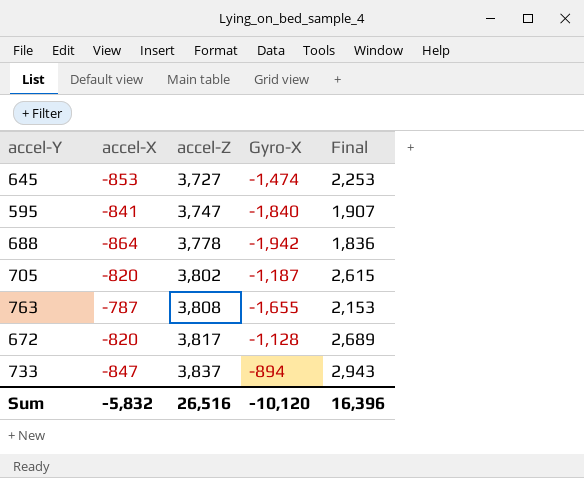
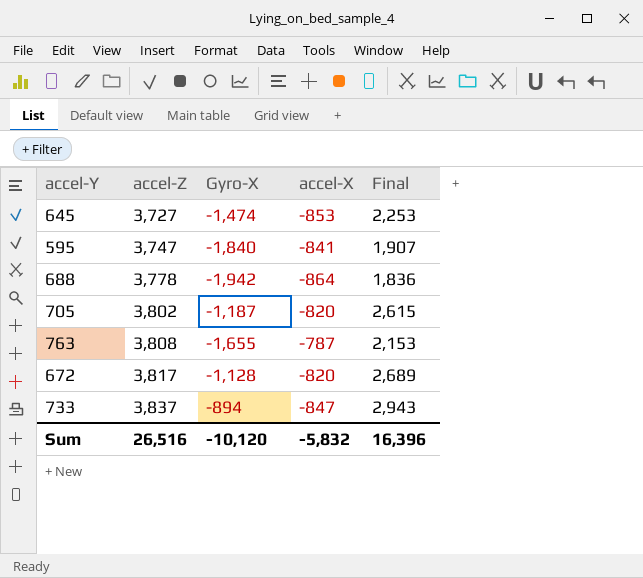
column accel-X | position: 2 -> 4

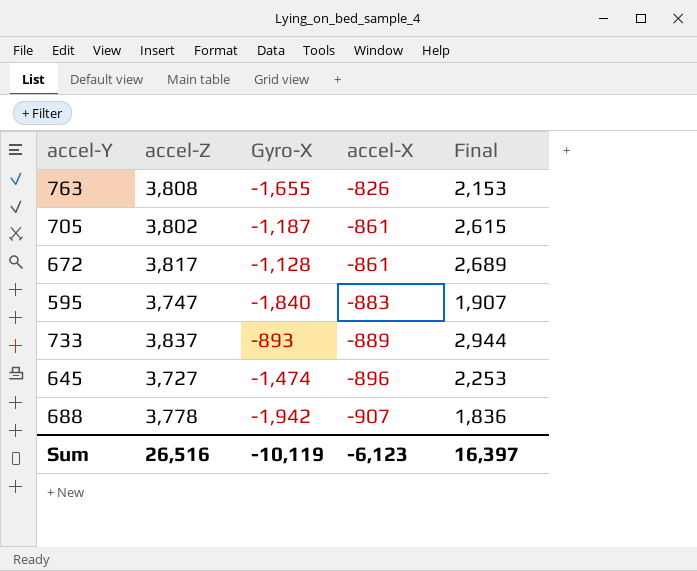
row order: accel-Z ascending -> accel-X descending
763 | accel-X: -787 -> -826
705 | accel-X: -820 -> -861
672 | accel-X: -820 -> -861
595 | accel-X: -841 -> -883
733 | Gyro-X: -894 -> -893
733 | accel-X: -847 -> -889
733 | Final: 2,943 -> 2,944
645 | accel-X: -853 -> -896
688 | accel-X: -864 -> -907
Sum | Gyro-X: -10,120 -> -10,119
Sum | accel-X: -5,832 -> -6,123
Sum | Final: 16,396 -> 16,397

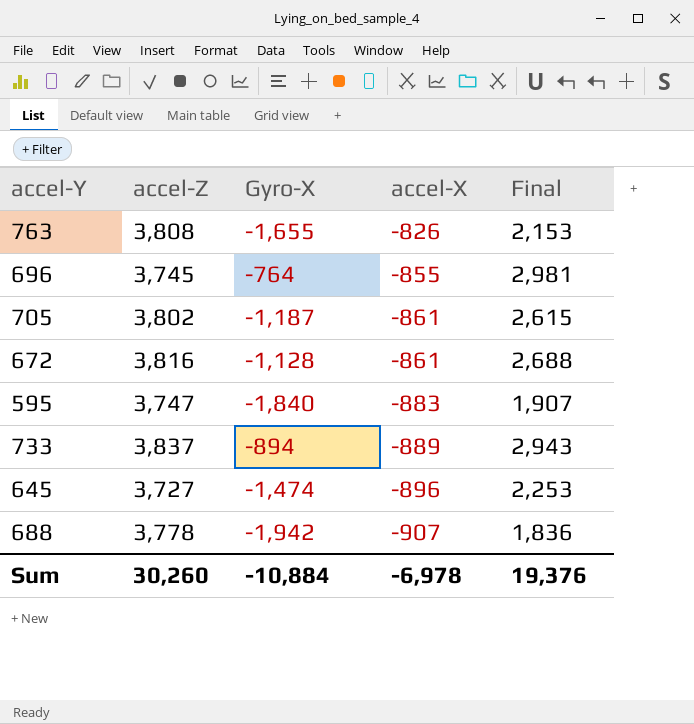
row 696: none -> 3,745 | -764 | -855 | 2,981
672 | accel-Z: 3,817 -> 3,816
672 | Final: 2,689 -> 2,688
733 | Gyro-X: -893 -> -894
733 | Final: 2,944 -> 2,943
Sum | accel-Z: 26,516 -> 30,260
Sum | Gyro-X: -10,119 -> -10,884
Sum | accel-X: -6,123 -> -6,978
Sum | Final: 16,397 -> 19,376

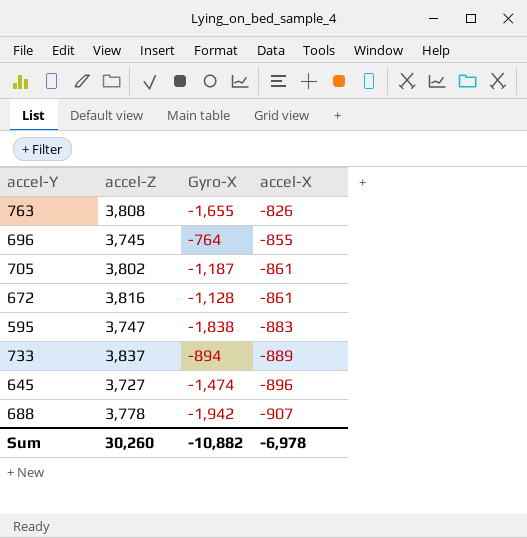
column Final | formula: [accel-Z] + [Gyro-X] -> none
595 | Gyro-X: -1,840 -> -1,838
Sum | Gyro-X: -10,884 -> -10,882

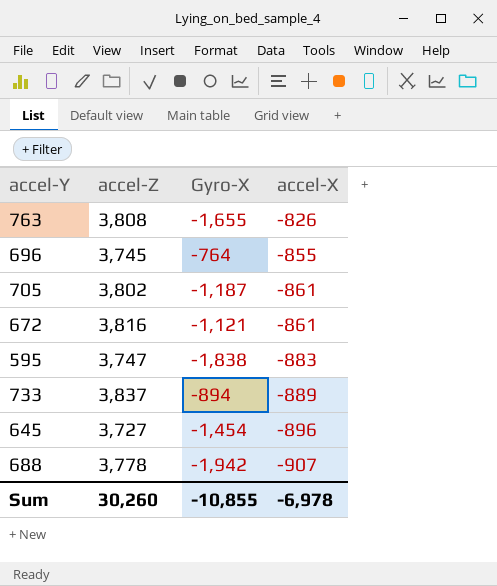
672 | Gyro-X: -1,128 -> -1,121
645 | Gyro-X: -1,474 -> -1,454
Sum | Gyro-X: -10,882 -> -10,855

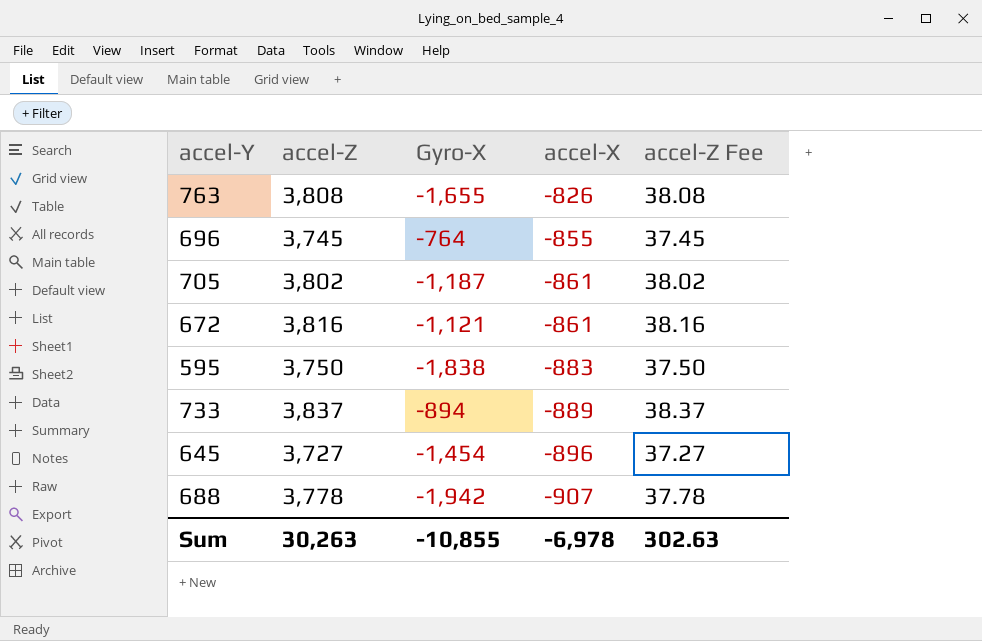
column accel-Z Fee | formula: none -> [accel-Z] * 0.01
595 | accel-Z: 3,747 -> 3,750
Sum | accel-Z: 30,260 -> 30,263

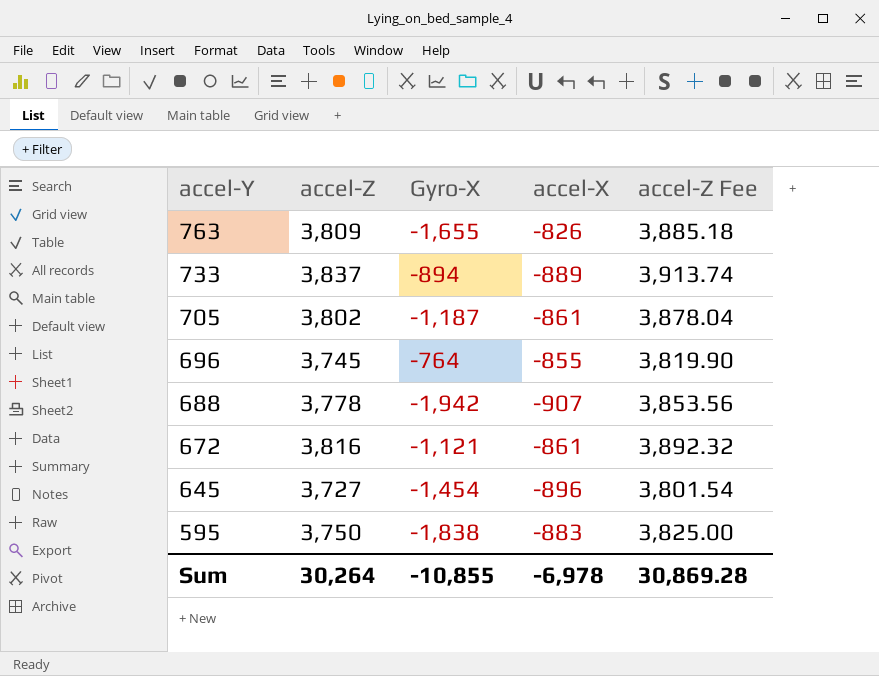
row order: accel-X descending -> accel-Y descending
column accel-Z Fee | formula: [accel-Z] * 0.01 -> [accel-Z] * 1.02
763 | accel-Z: 3,808 -> 3,809
Sum | accel-Z: 30,263 -> 30,264
Sum | accel-Z Fee: 302.63 -> 30,869.28

